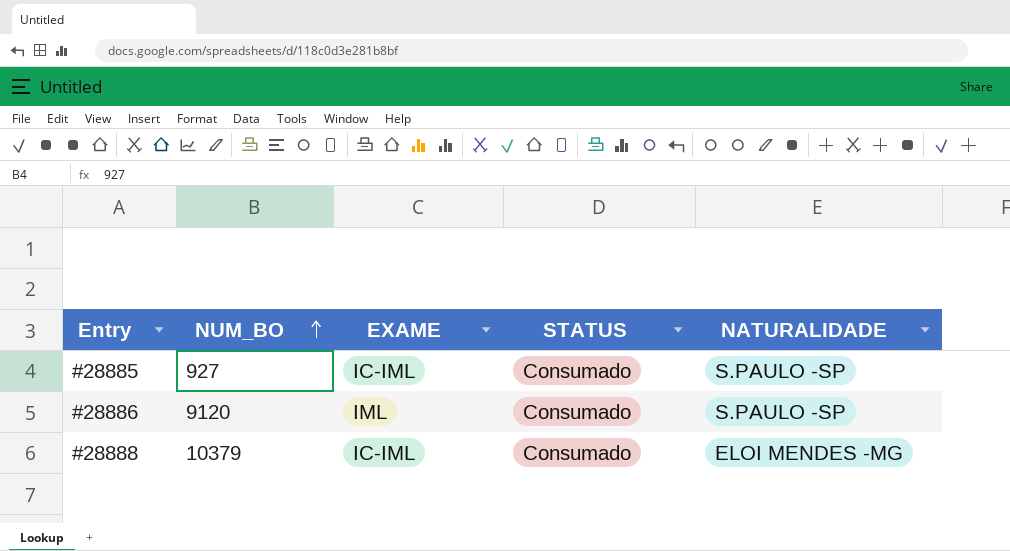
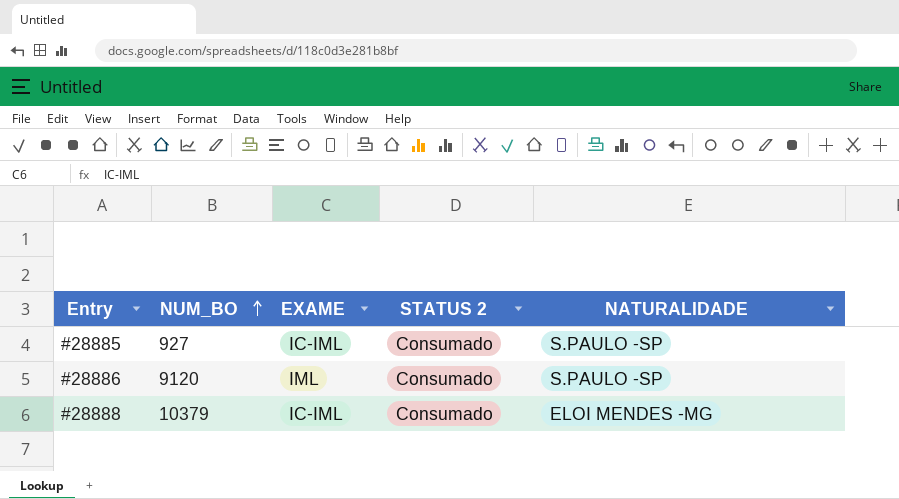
column name: STATUS -> STATUS 2

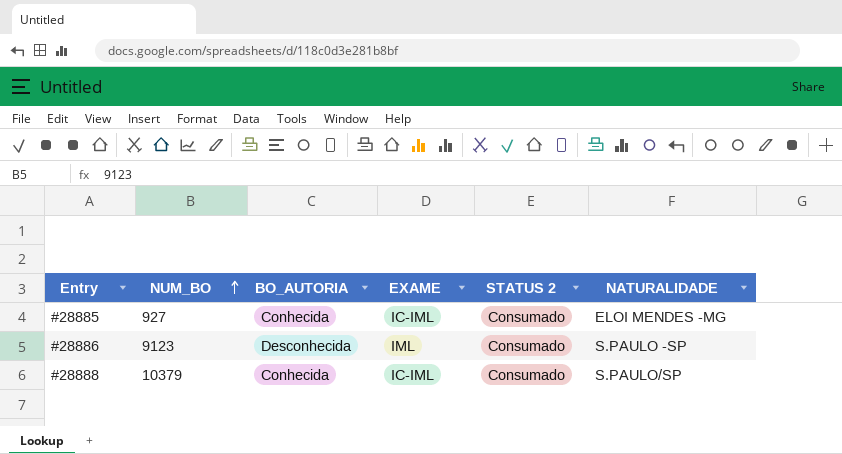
column BO_AUTORIA | position: none -> 3
#28885 | NATURALIDADE: S.PAULO -SP -> ELOI MENDES -MG
#28886 | NUM_BO: 9120 -> 9123
#28888 | NATURALIDADE: ELOI MENDES -MG -> S.PAULO/SP

